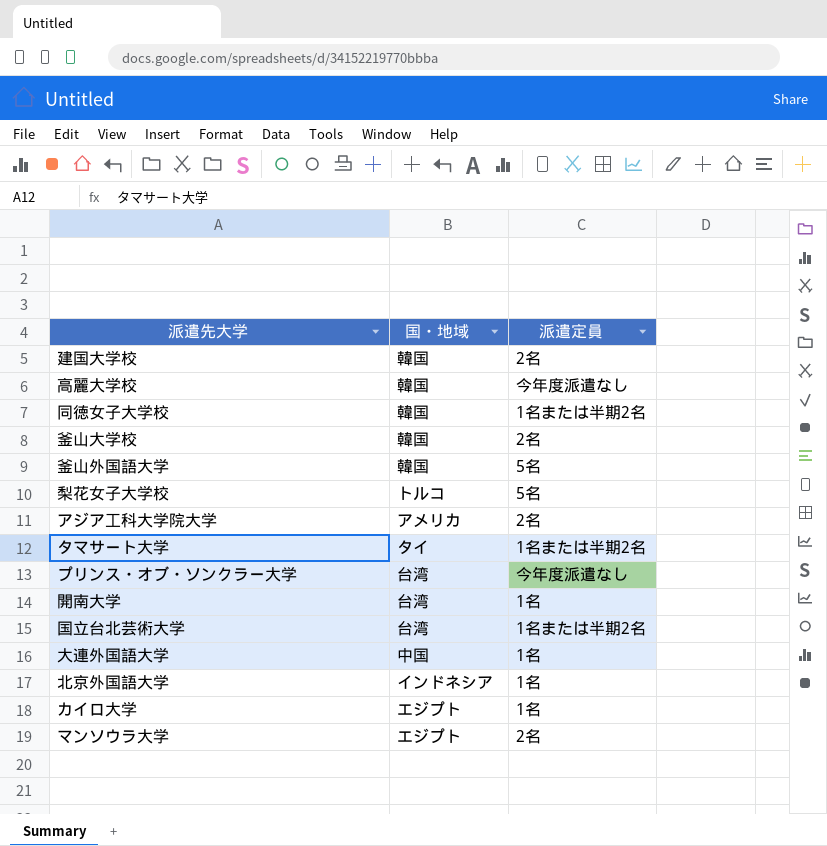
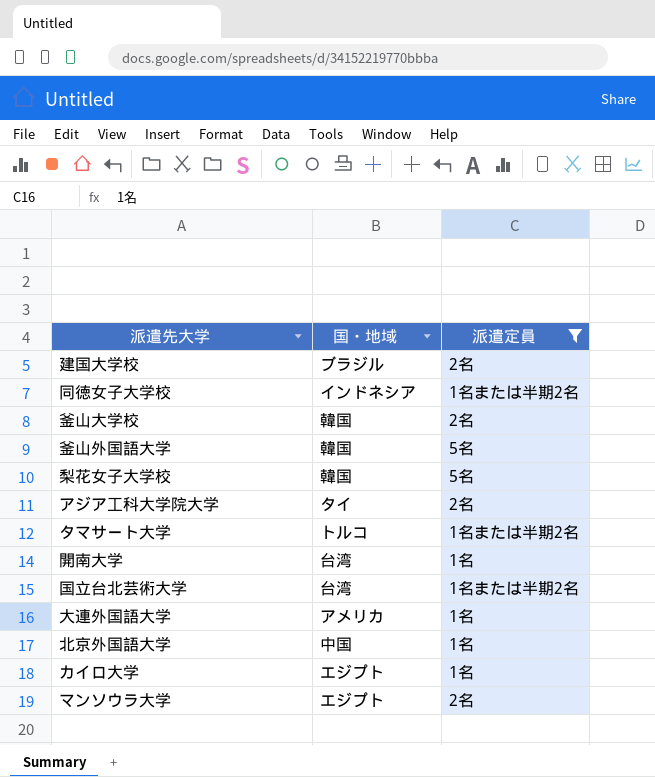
filter: none -> 派遣定員 != 今年度派遣なし
建国大学校 | 国・地域: 韓国 -> ブラジル
同徳女子大学校 | 国・地域: 韓国 -> インドネシア
梨花女子大学校 | 国・地域: トルコ -> 韓国
アジア工科大学院大学 | 国・地域: アメリカ -> タイ
タマサート大学 | 国・地域: タイ -> トルコ
大連外国語大学 | 国・地域: 中国 -> アメリカ
北京外国語大学 | 国・地域: インドネシア -> 中国

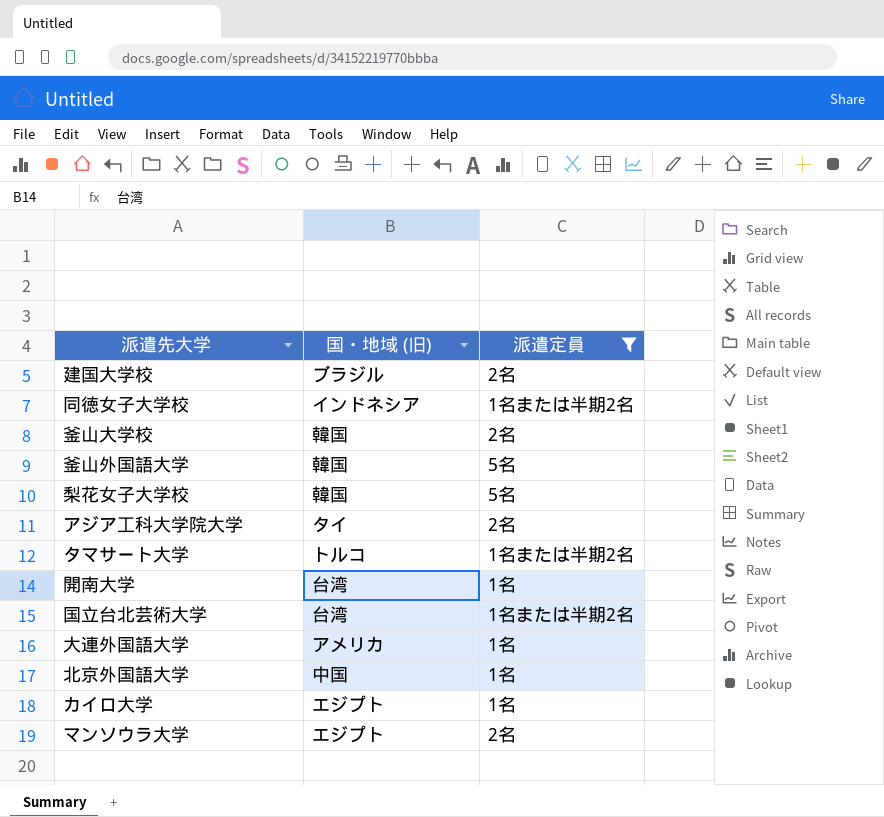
column name: 国・地域 -> 国・地域 (旧)

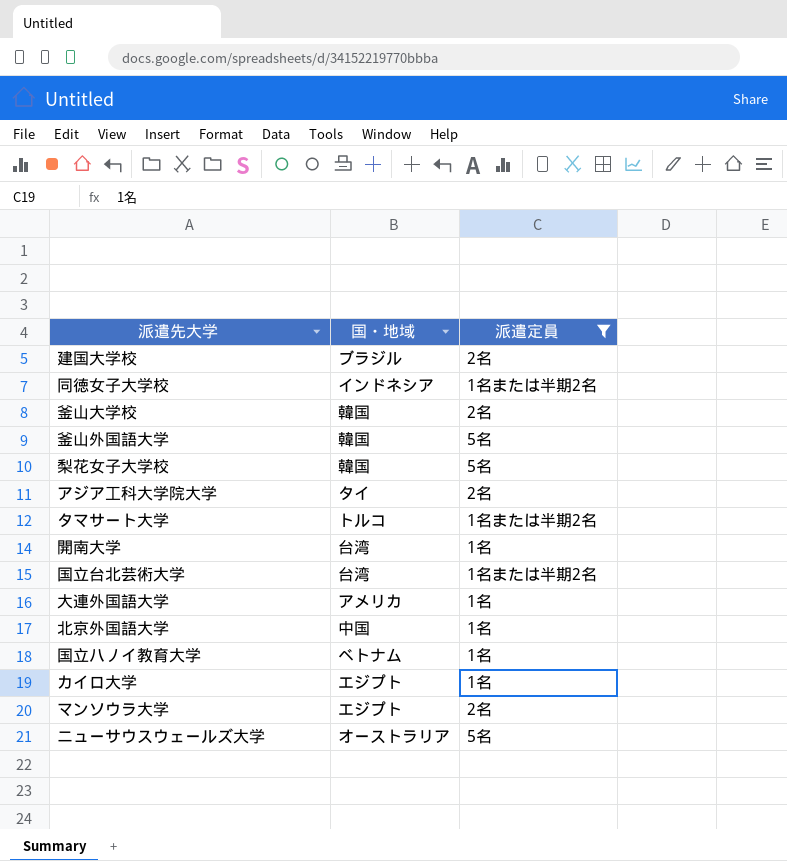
column name: 国・地域 (旧) -> 国・地域
row 国立ハノイ教育大学: none -> ベトナム | 1名
row ニューサウスウェールズ大学: none -> オーストラリア | 5名

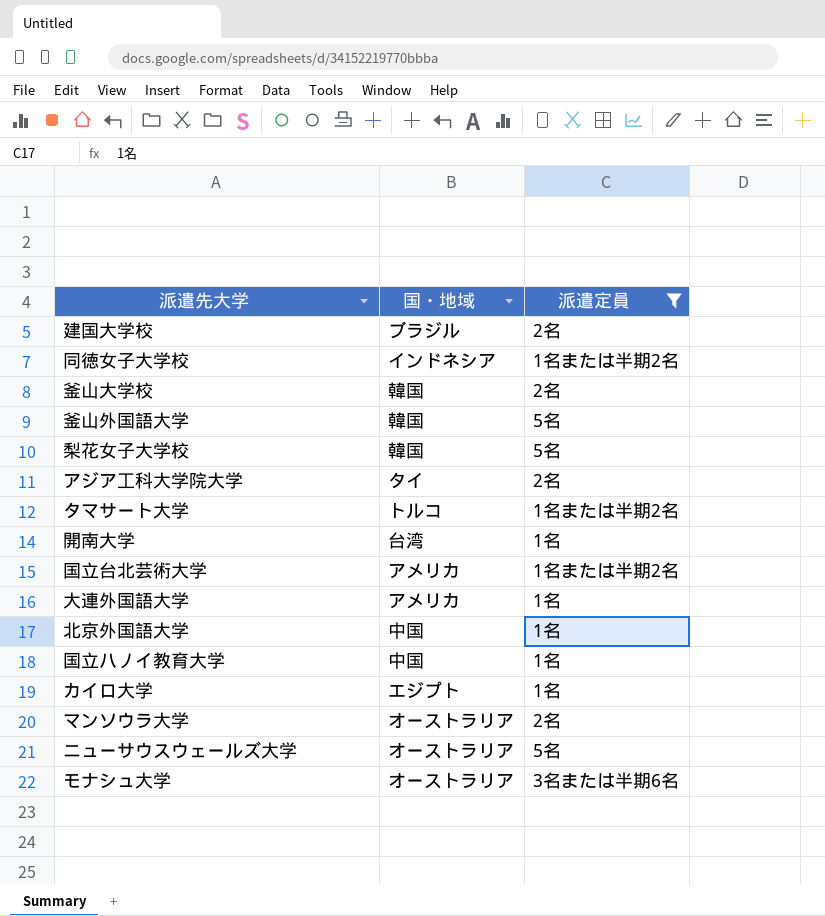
国立台北芸術大学 | 国・地域: 台湾 -> アメリカ
国立ハノイ教育大学 | 国・地域: ベトナム -> 中国
マンソウラ大学 | 国・地域: エジプト -> オーストラリア
row モナシュ大学: none -> オーストラリア | 3名または半期6名

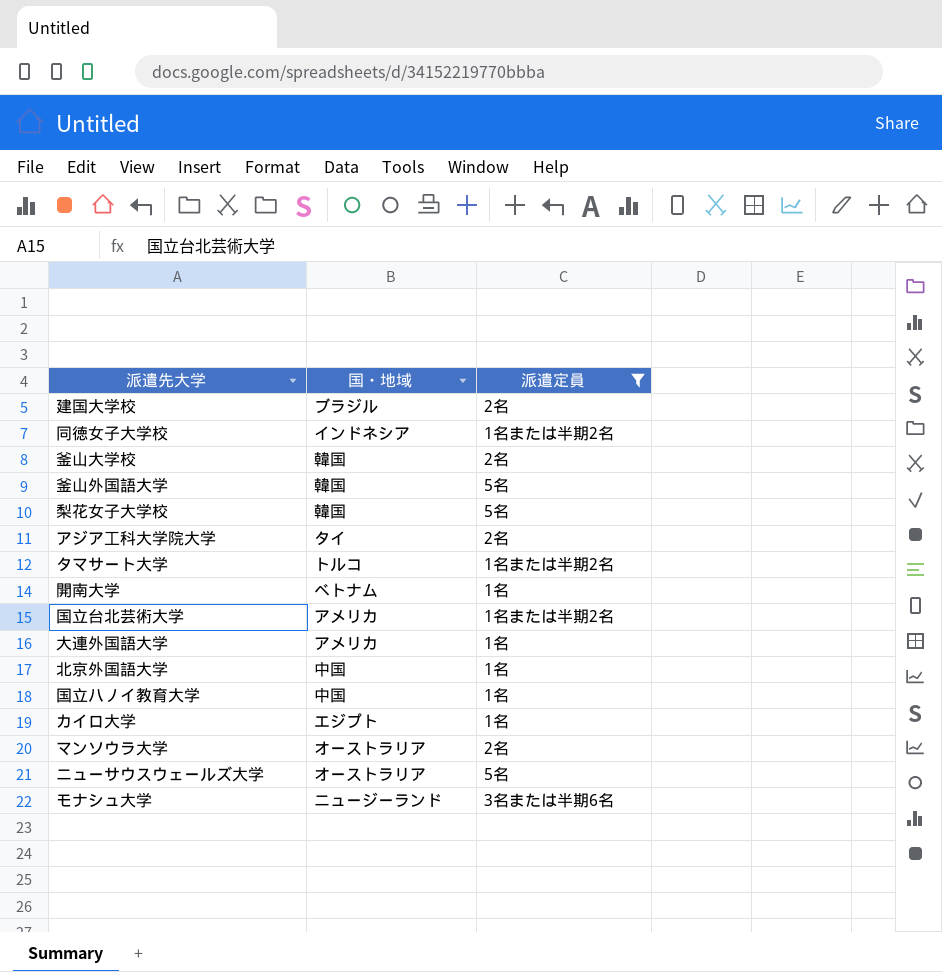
開南大学 | 国・地域: 台湾 -> ベトナム
モナシュ大学 | 国・地域: オーストラリア -> ニュージーランド

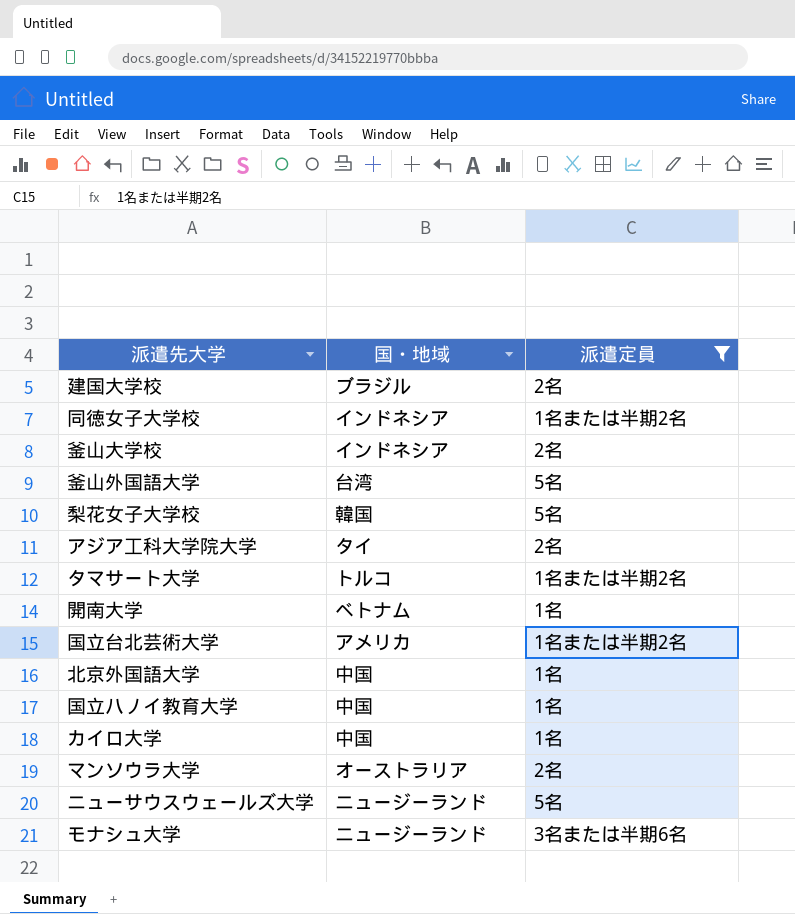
row 大連外国語大学: アメリカ | 1名 -> none
釜山大学校 | 国・地域: 韓国 -> インドネシア
釜山外国語大学 | 国・地域: 韓国 -> 台湾
カイロ大学 | 国・地域: エジプト -> 中国
ニューサウスウェールズ大学 | 国・地域: オーストラリア -> ニュージーランド

